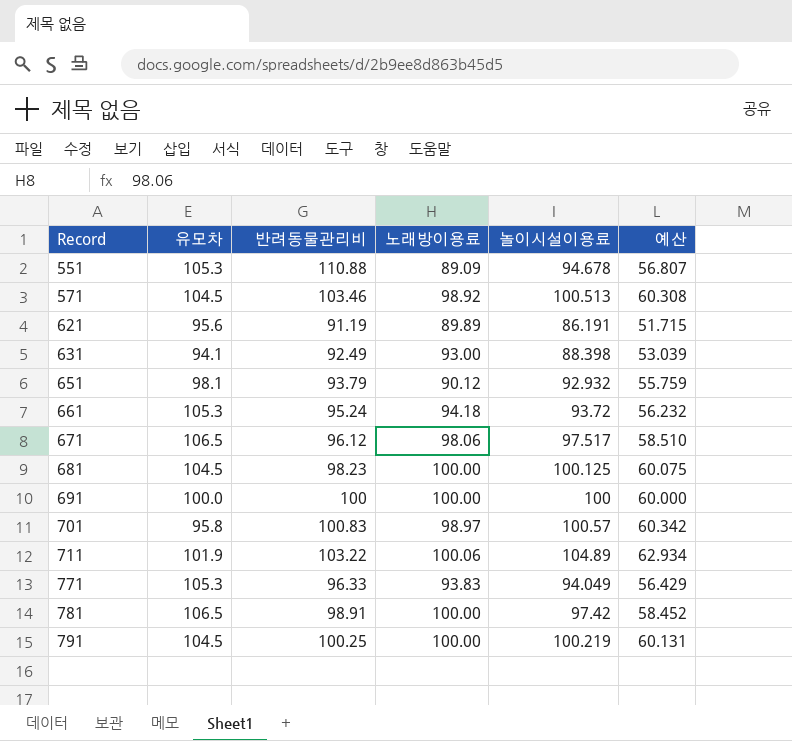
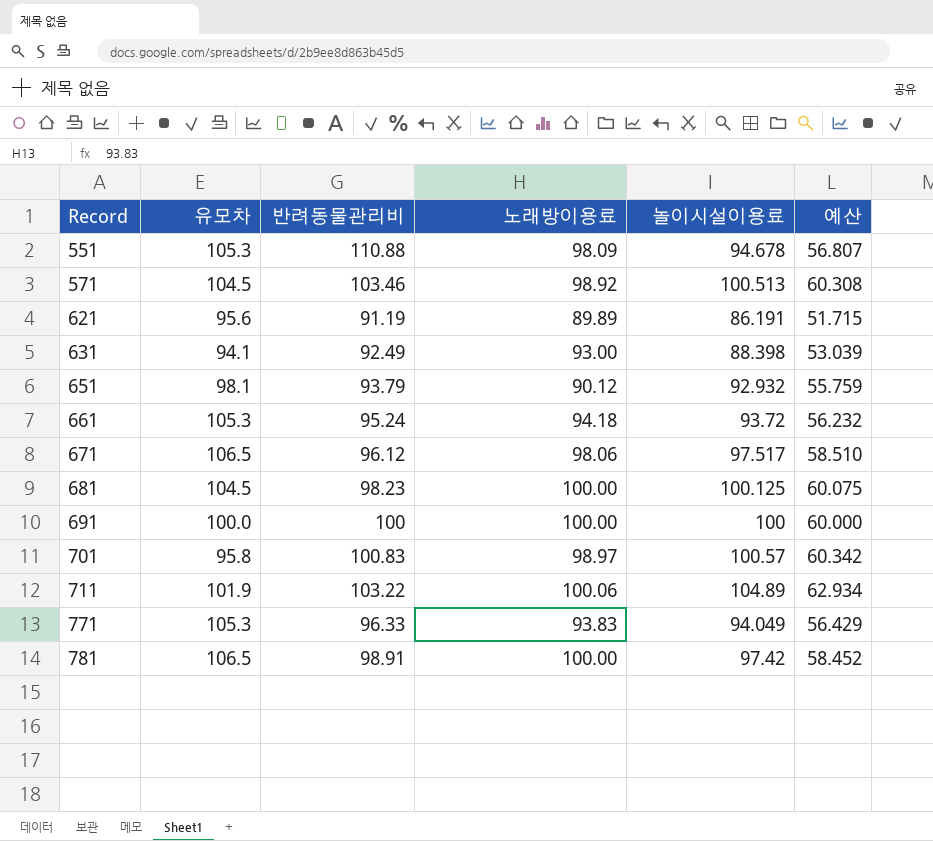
row 791: 104.5 | 100.25 | 100.00 | 100.219 | 60.131 -> none
551 | 노래방이용료: 89.09 -> 98.09

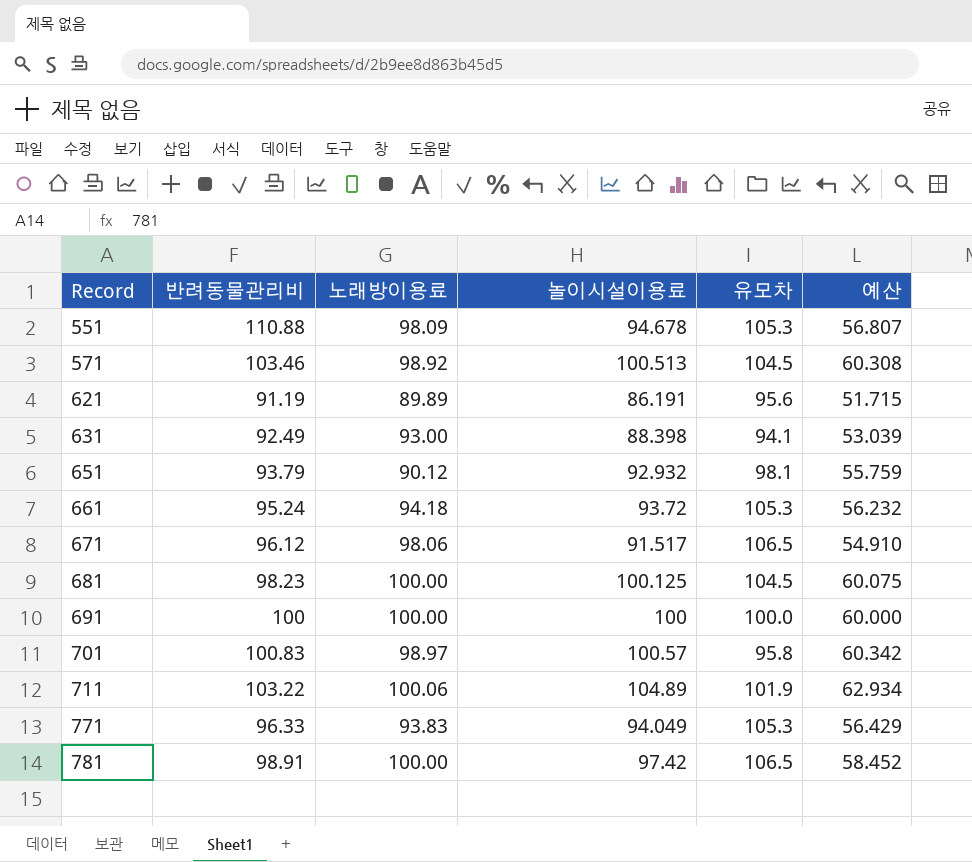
column 유모차 | position: 2 -> 5
671 | 놀이시설이용료: 97.517 -> 91.517
671 | 예산: 58.510 -> 54.910

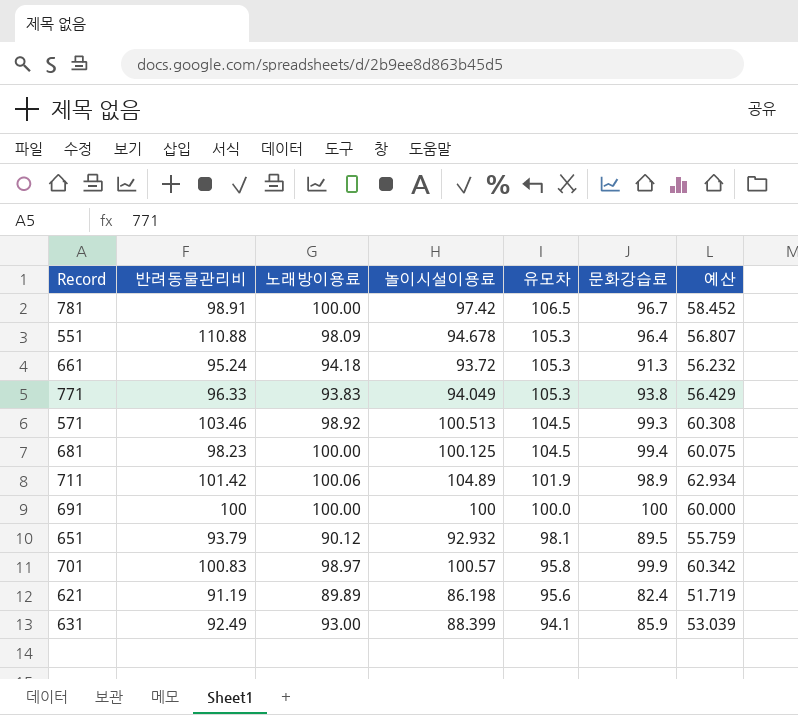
row order: Record ascending -> 유모차 descending
column 문화강습료 | position: none -> 6
row 671: 96.12 | 98.06 | 91.517 | 106.5 | 54.910 -> none
711 | 반려동물관리비: 103.22 -> 101.42
621 | 놀이시설이용료: 86.191 -> 86.198
621 | 예산: 51.715 -> 51.719
631 | 놀이시설이용료: 88.398 -> 88.399

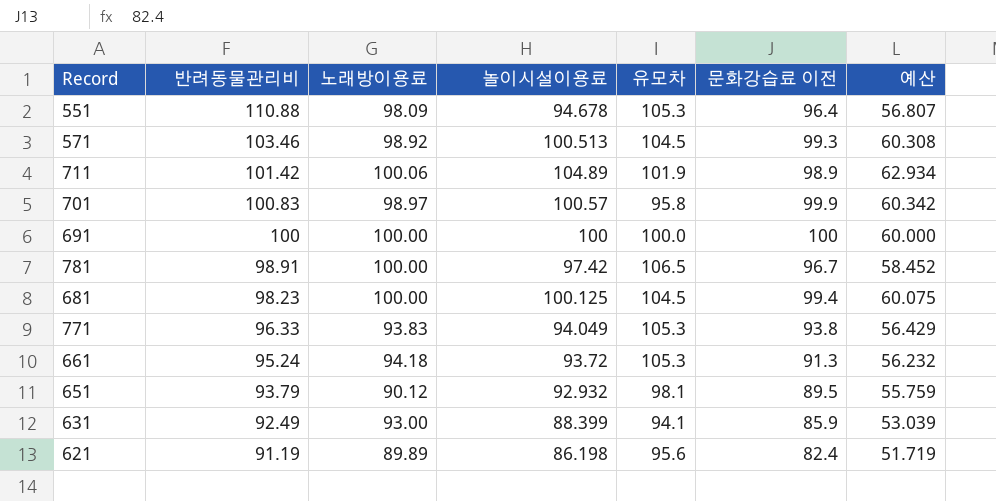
row order: 유모차 descending -> 반려동물관리비 descending
column name: 문화강습료 -> 문화강습료 이전

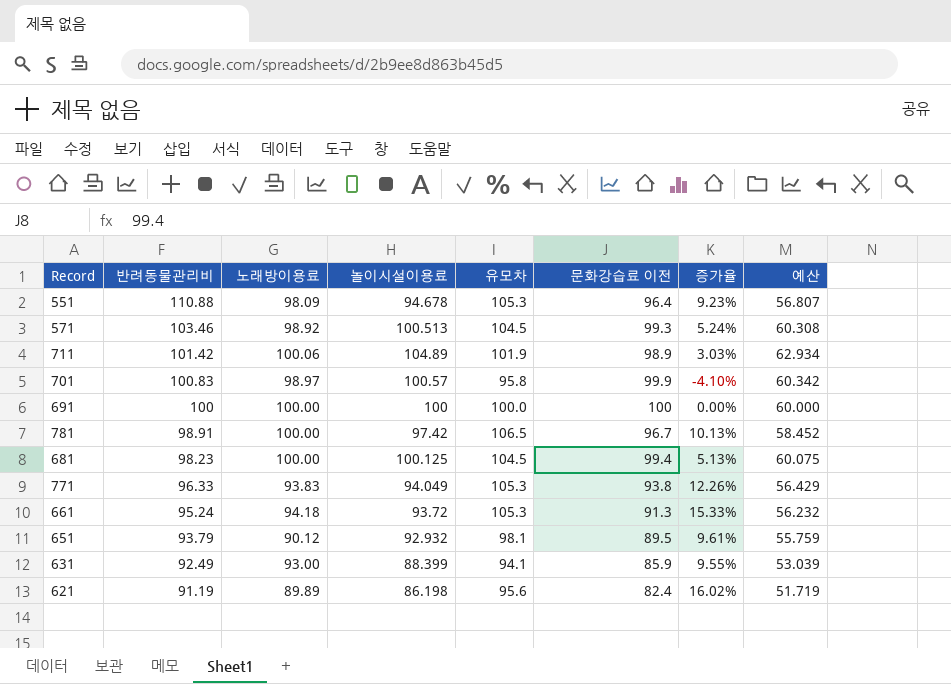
column 증가율 | formula: none -> ([유모차] - [문화강습료 이전]) / [문화강습료 이전]

